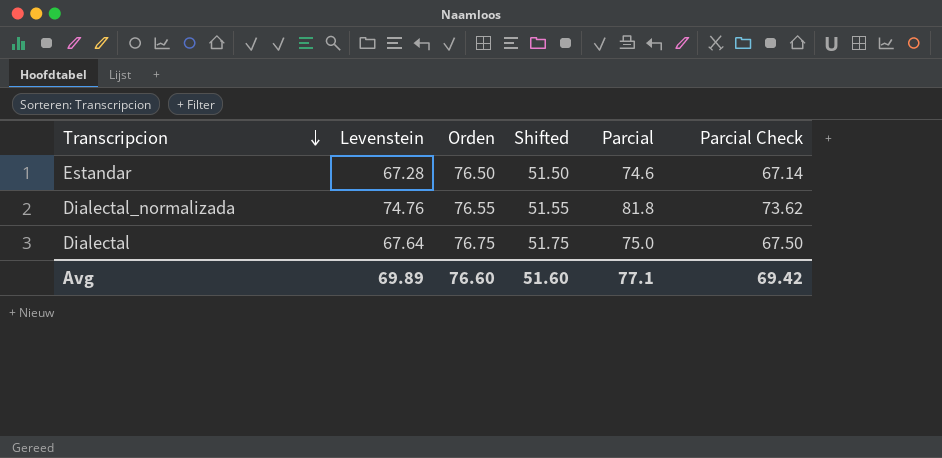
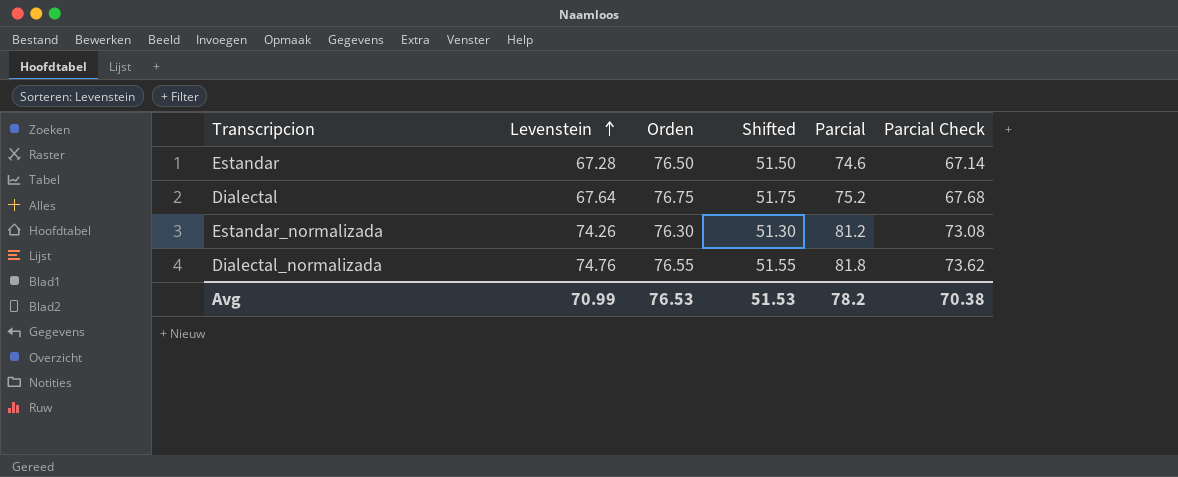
row order: Transcripcion descending -> Levenstein ascending
Dialectal | Parcial: 75.0 -> 75.2
Dialectal | Parcial Check: 67.50 -> 67.68
row Estandar_normalizada: none -> 74.26 | 76.30 | 51.30 | 81.2 | 73.08
Avg | Levenstein: 69.89 -> 70.99
Avg | Orden: 76.60 -> 76.53
Avg | Shifted: 51.60 -> 51.53
Avg | Parcial: 77.1 -> 78.2
Avg | Parcial Check: 69.42 -> 70.38

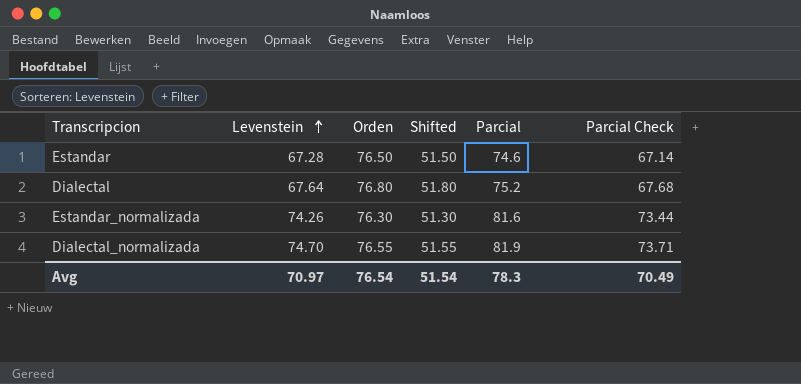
Dialectal | Orden: 76.75 -> 76.80
Dialectal | Shifted: 51.75 -> 51.80
Estandar_normalizada | Parcial: 81.2 -> 81.6
Estandar_normalizada | Parcial Check: 73.08 -> 73.44
Dialectal_normalizada | Levenstein: 74.76 -> 74.70
Dialectal_normalizada | Parcial: 81.8 -> 81.9
Dialectal_normalizada | Parcial Check: 73.62 -> 73.71
Avg | Levenstein: 70.99 -> 70.97
Avg | Orden: 76.53 -> 76.54
Avg | Shifted: 51.53 -> 51.54
Avg | Parcial: 78.2 -> 78.3
Avg | Parcial Check: 70.38 -> 70.49

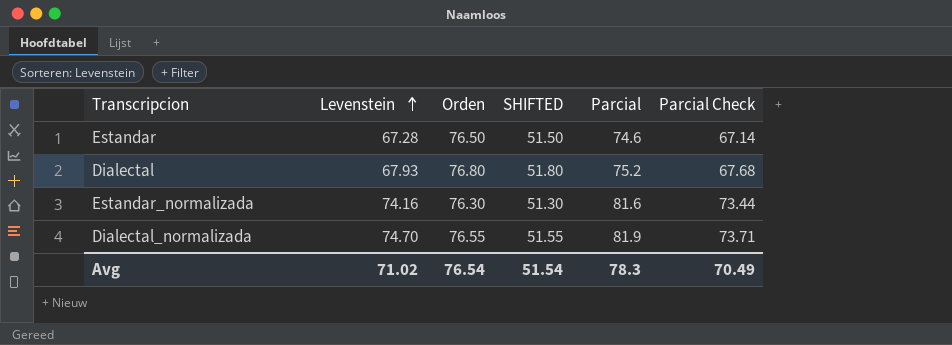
column name: Shifted -> SHIFTED
Dialectal | Levenstein: 67.64 -> 67.93
Estandar_normalizada | Levenstein: 74.26 -> 74.16
Avg | Levenstein: 70.97 -> 71.02

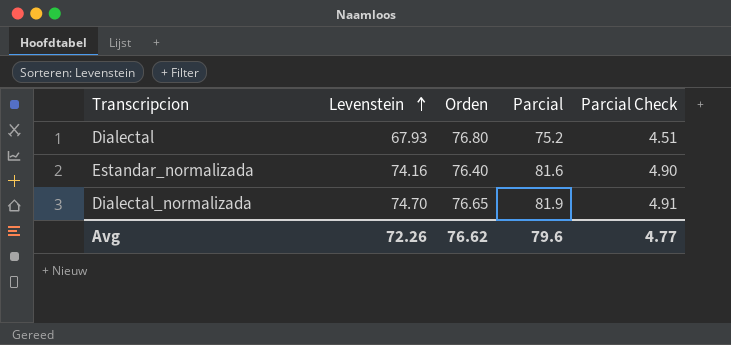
column SHIFTED | formula: [Orden] - 25 -> none
column Parcial Check | formula: [Parcial] * 0.9 -> [Parcial] * 0.06
row Estandar: 67.28 | 76.50 | 51.50 | 74.6 | 67.14 -> none
Estandar_normalizada | Orden: 76.30 -> 76.40
Dialectal_normalizada | Orden: 76.55 -> 76.65
Avg | Levenstein: 71.02 -> 72.26
Avg | Orden: 76.54 -> 76.62
Avg | Parcial: 78.3 -> 79.6
Avg | Parcial Check: 70.49 -> 4.77

